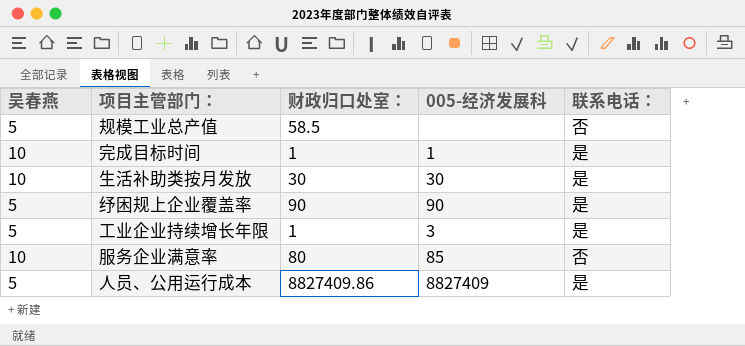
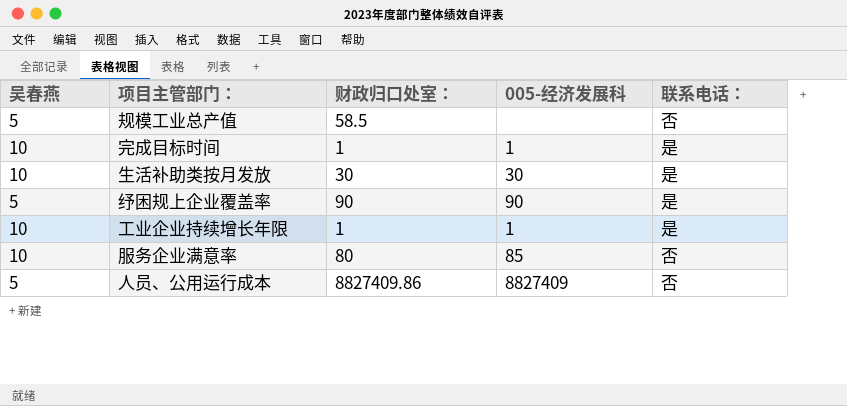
工业企业持续增长年限 | 吴春燕: 5 -> 10
工业企业持续增长年限 | 005-经济发展科: 3 -> 1
人员、公用运行成本 | 联系电话：: 是 -> 否

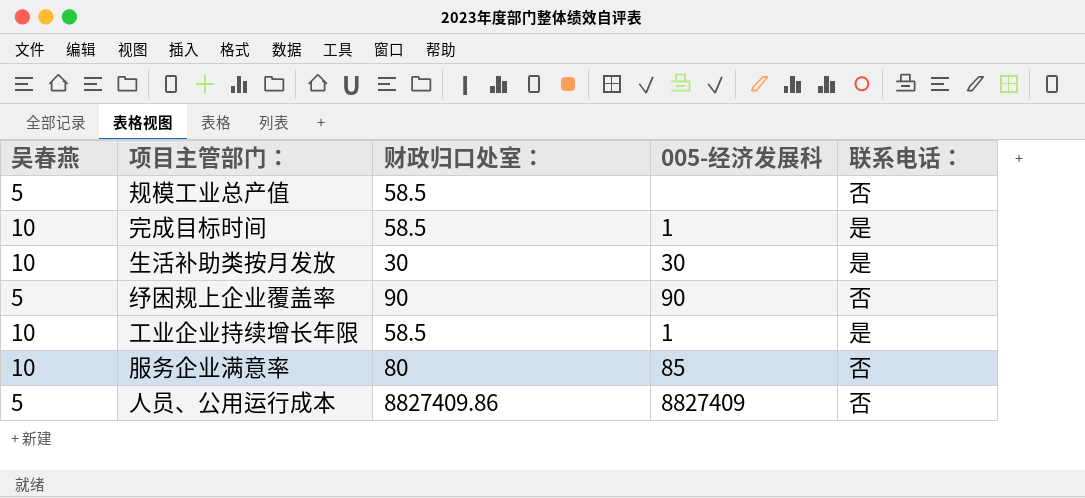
完成目标时间 | 财政归口处室：: 1 -> 58.5
纾困规上企业覆盖率 | 联系电话：: 是 -> 否
工业企业持续增长年限 | 财政归口处室：: 1 -> 58.5

